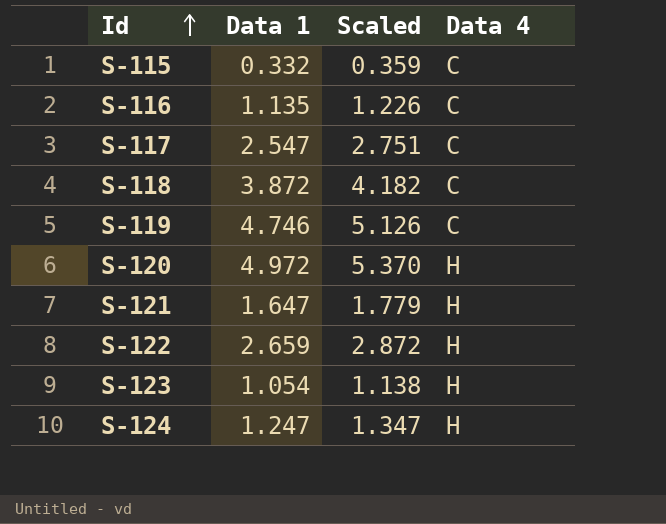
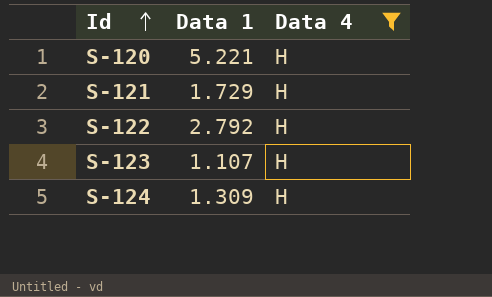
filter: none -> Data 4 = H
column Scaled | formula: [Data 1] * 1.08 -> none
S-120 | Data 1: 4.972 -> 5.221
S-121 | Data 1: 1.647 -> 1.729
S-122 | Data 1: 2.659 -> 2.792
S-123 | Data 1: 1.054 -> 1.107
S-124 | Data 1: 1.247 -> 1.309

